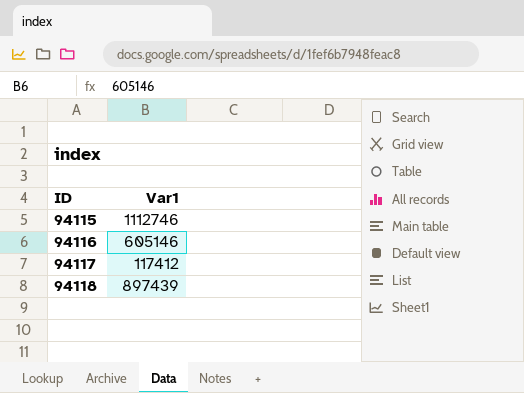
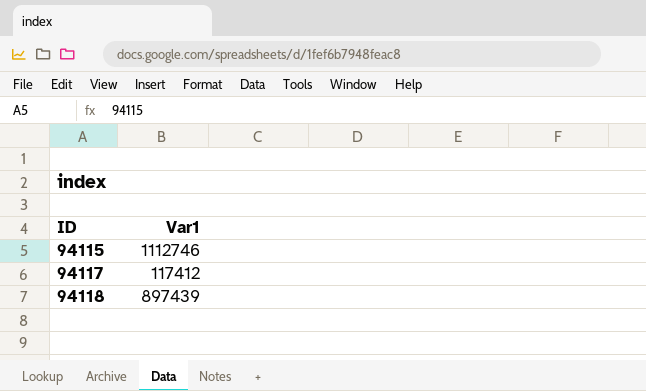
row 94116: 605146 -> none

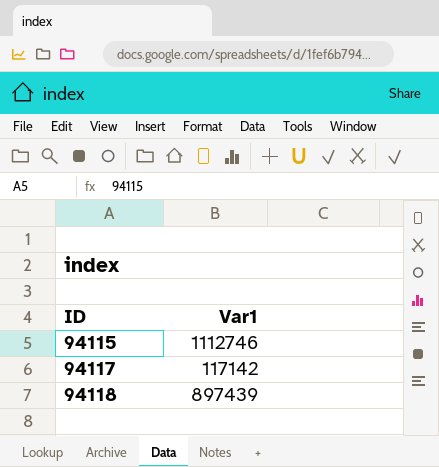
94117 | Var1: 117412 -> 117142

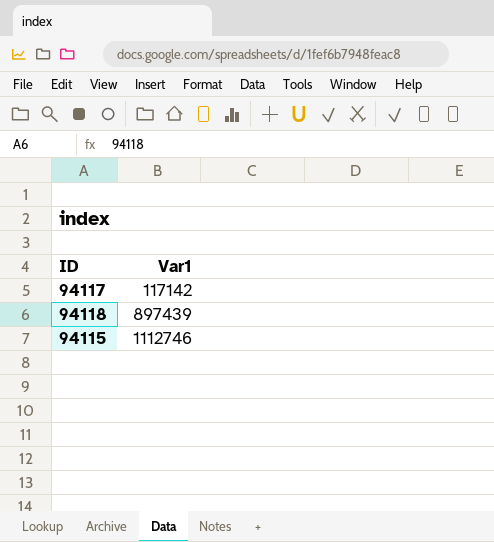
row order: ID ascending -> Var1 ascending

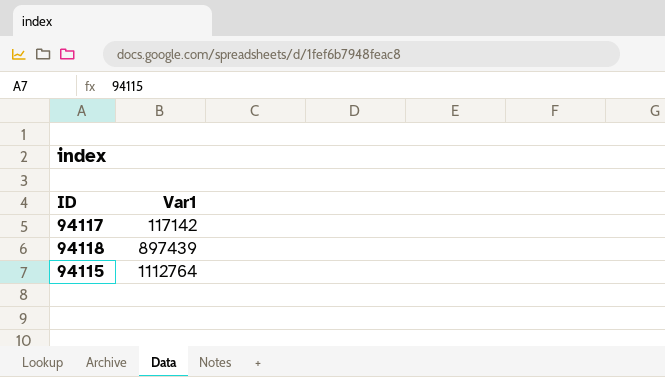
94115 | Var1: 1112746 -> 1112764

